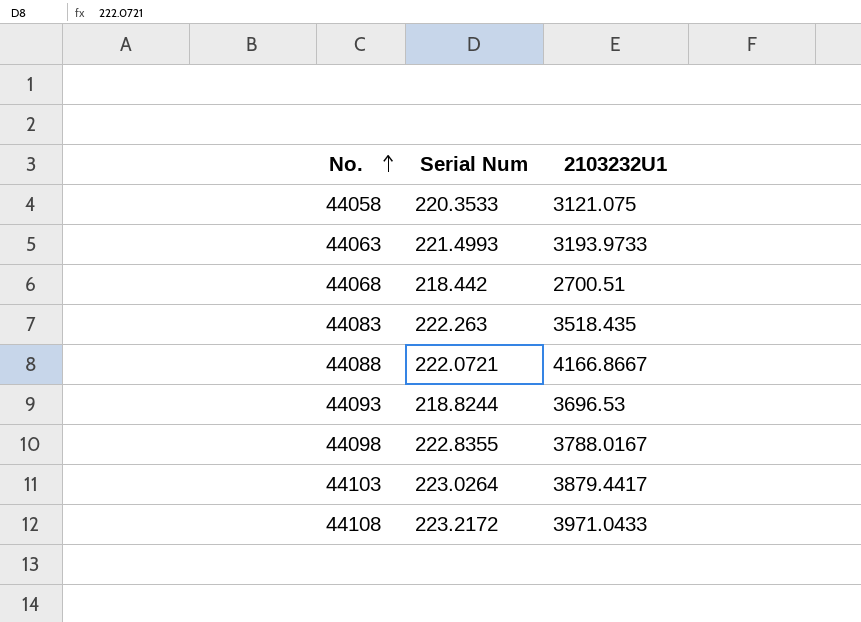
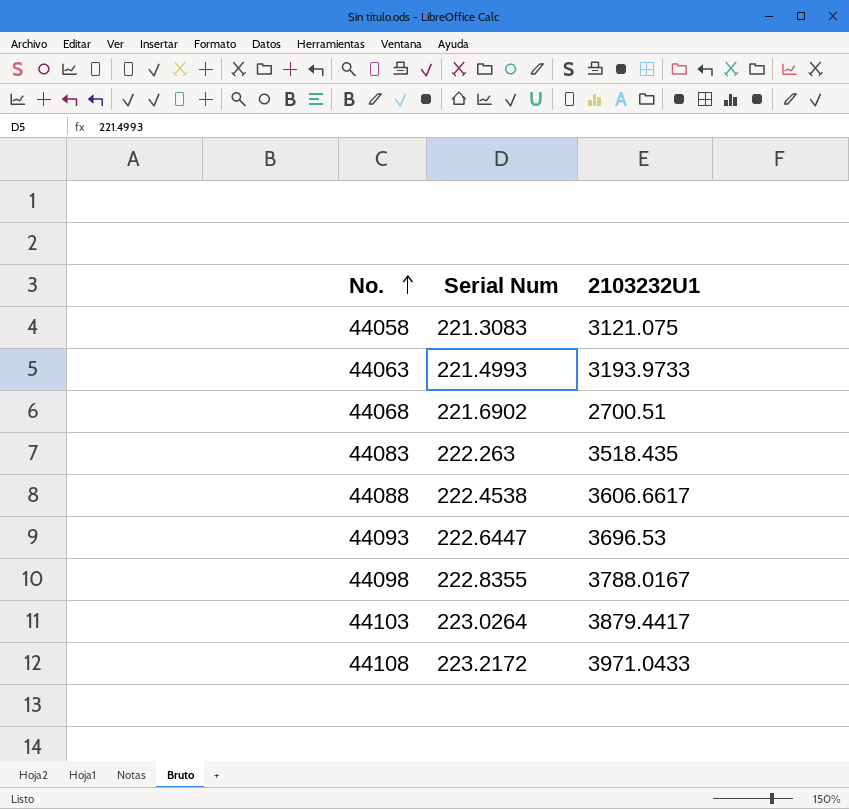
44058 | Serial Num: 220.3533 -> 221.3083
44068 | Serial Num: 218.442 -> 221.6902
44088 | Serial Num: 222.0721 -> 222.4538
44088 | 2103232U1: 4166.8667 -> 3606.6617
44093 | Serial Num: 218.8244 -> 222.6447

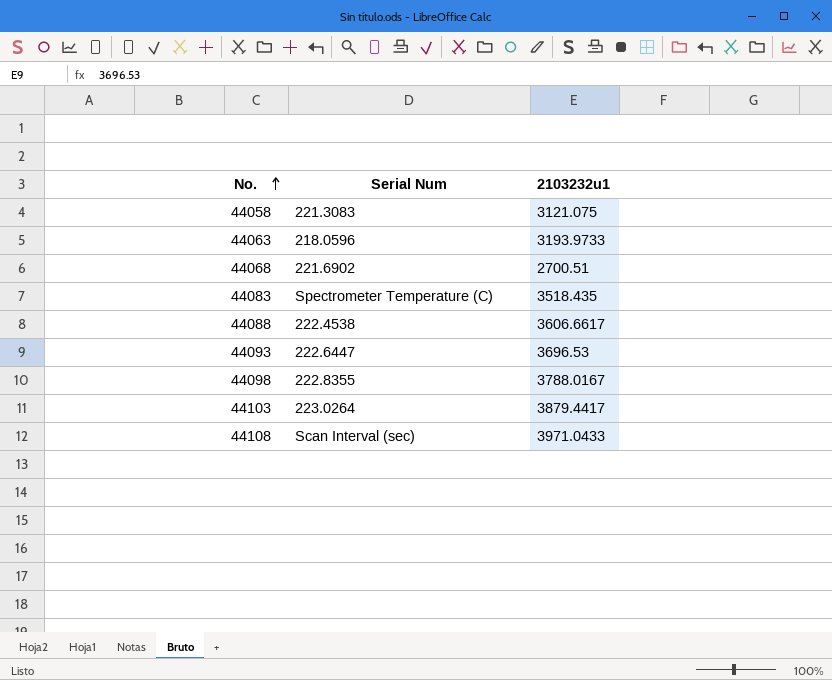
column name: 2103232U1 -> 2103232u1
44063 | Serial Num: 221.4993 -> 218.0596
44083 | Serial Num: 222.263 -> Spectrometer Temperature (C)
44108 | Serial Num: 223.2172 -> Scan Interval (sec)

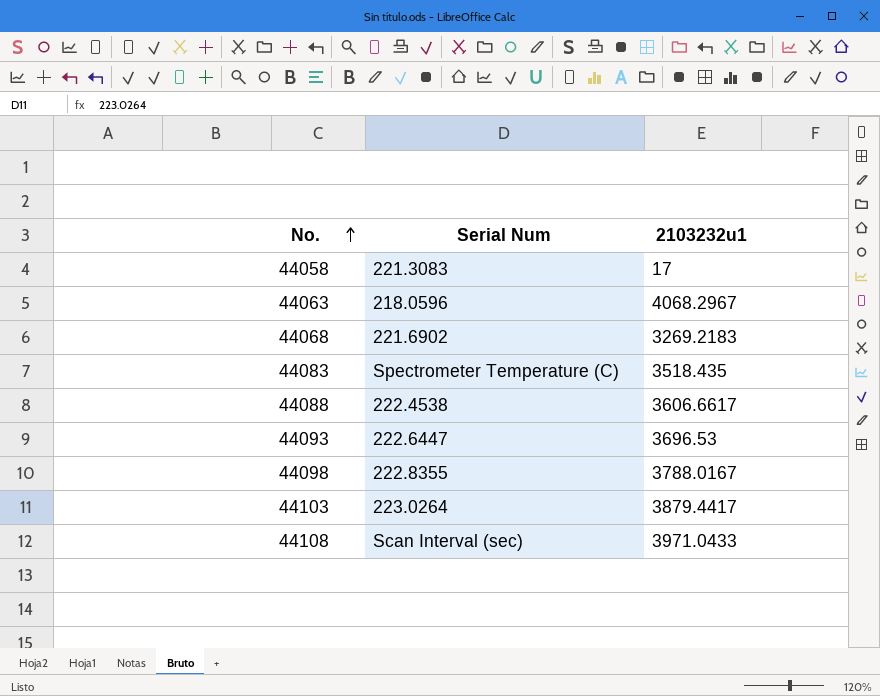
44058 | 2103232u1: 3121.075 -> 17
44063 | 2103232u1: 3193.9733 -> 4068.2967
44068 | 2103232u1: 2700.51 -> 3269.2183

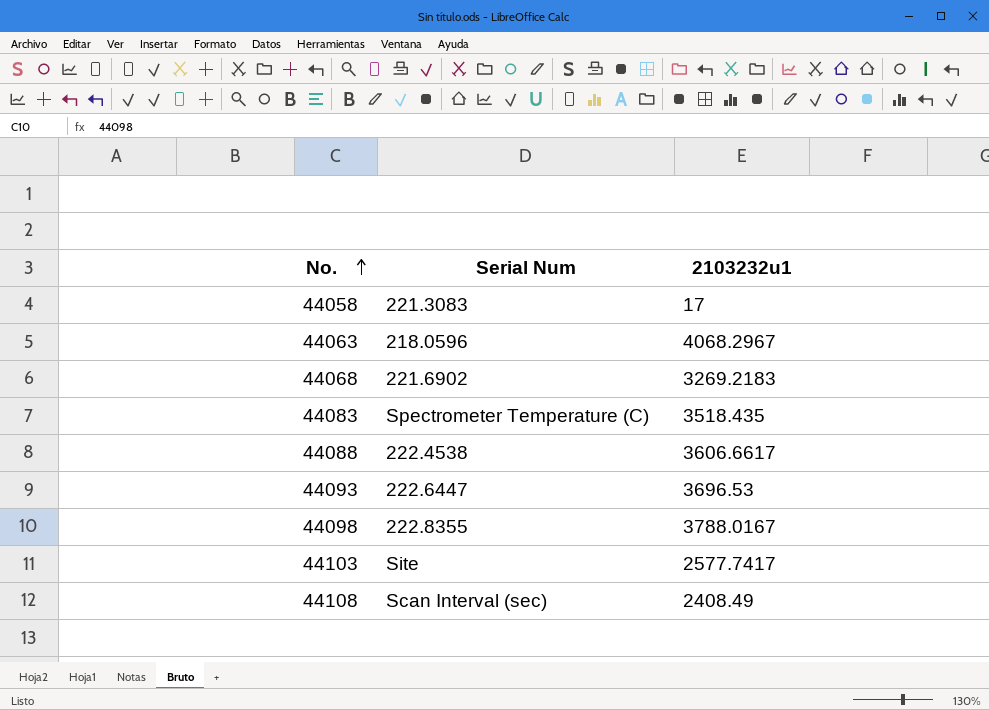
44103 | Serial Num: 223.0264 -> Site
44103 | 2103232u1: 3879.4417 -> 2577.7417
44108 | 2103232u1: 3971.0433 -> 2408.49

